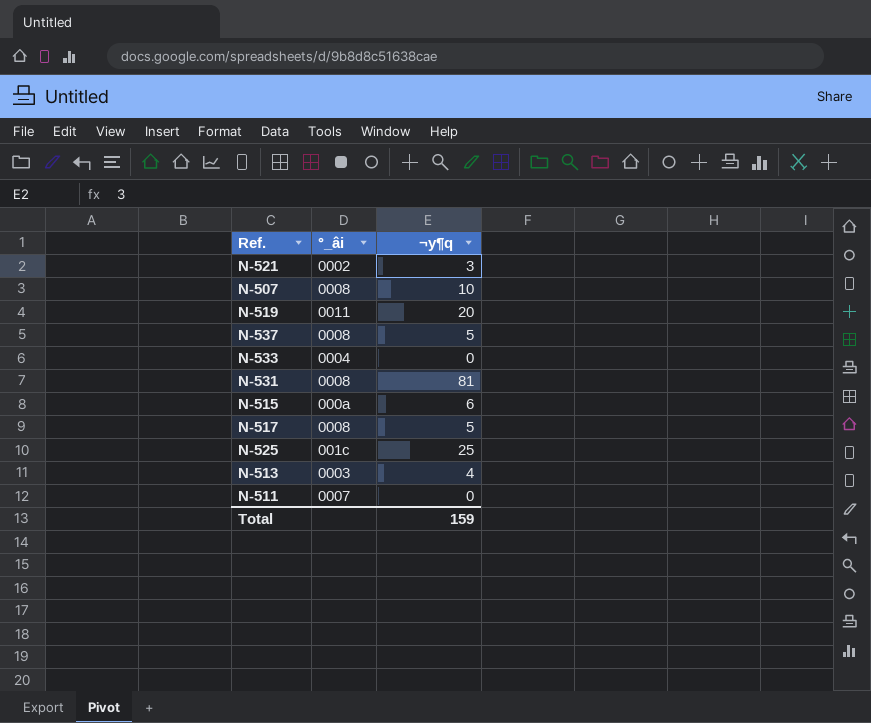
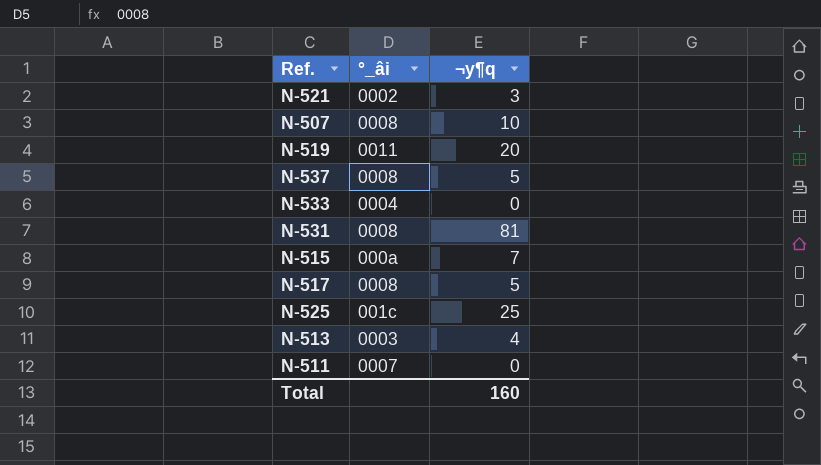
N-515 | ¬y¶q: 6 -> 7
Total | ¬y¶q: 159 -> 160

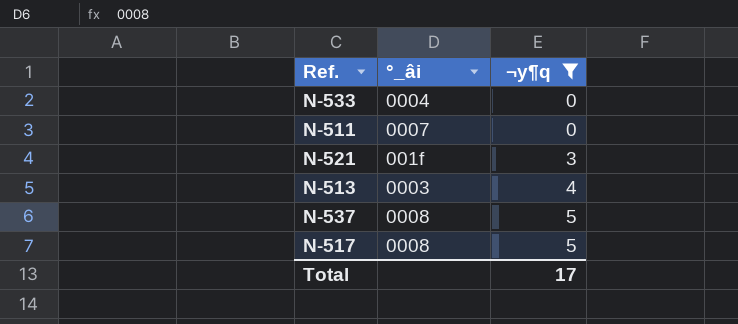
filter: none -> ¬y¶q <= 5
row order: none -> ¬y¶q ascending
N-521 | °_âi: 0002 -> 001f
Total | ¬y¶q: 160 -> 17

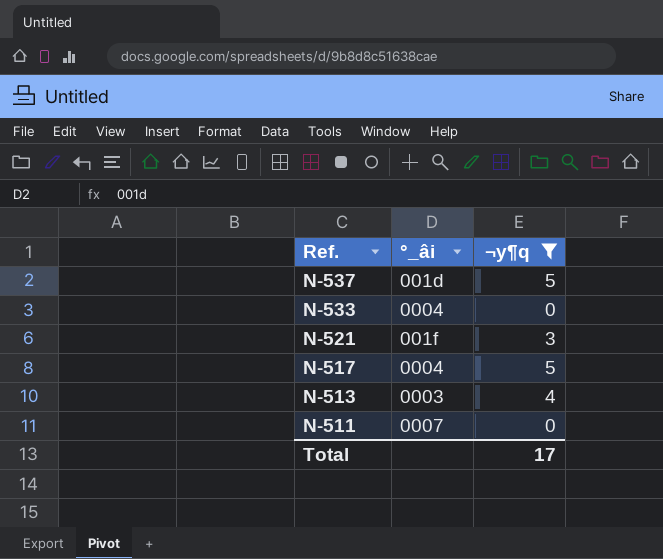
row order: ¬y¶q ascending -> Ref. descending
N-537 | °_âi: 0008 -> 001d
N-517 | °_âi: 0008 -> 0004

